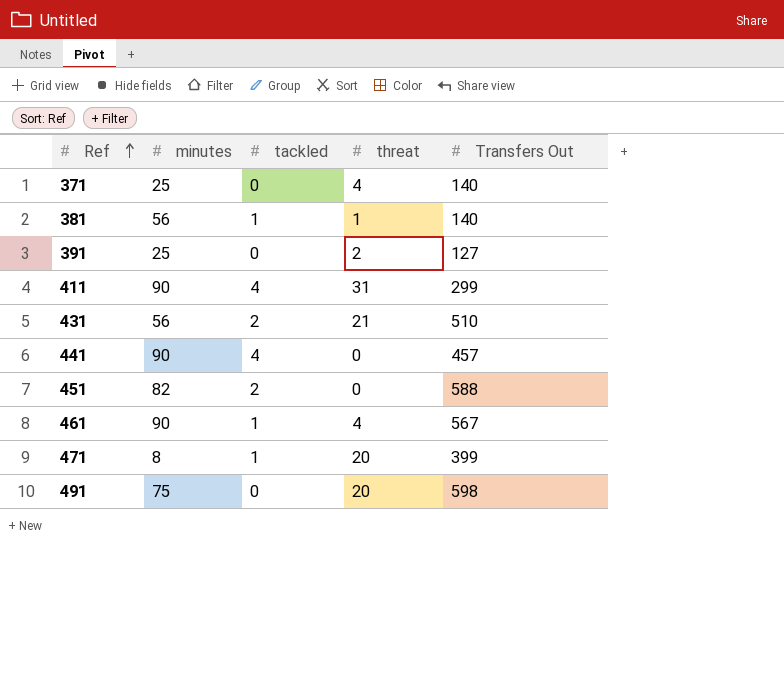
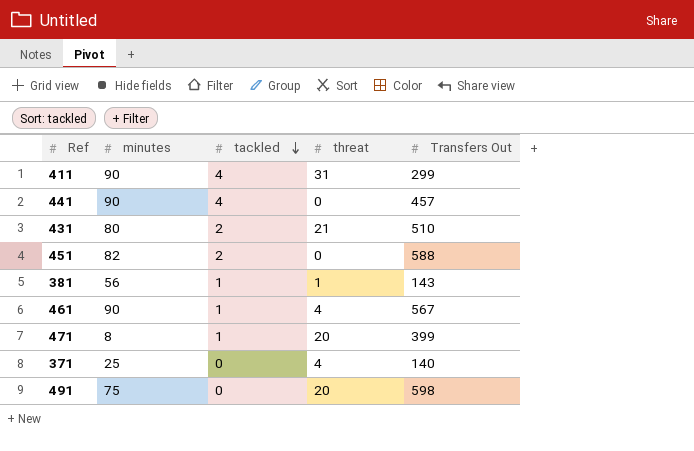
row order: Ref ascending -> tackled descending
row 391: 25 | 0 | 2 | 127 -> none
431 | minutes: 56 -> 80
381 | Transfers Out: 140 -> 143

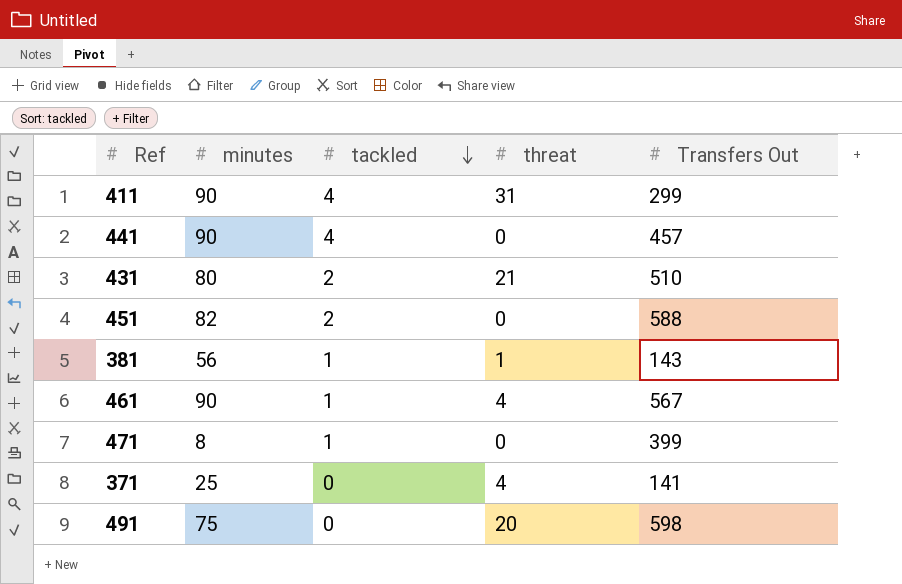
471 | threat: 20 -> 0
371 | Transfers Out: 140 -> 141

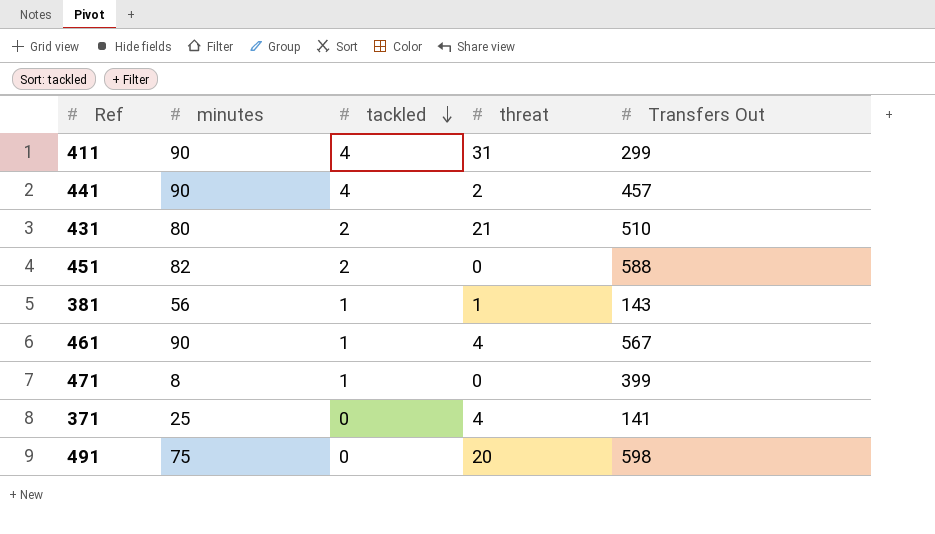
441 | threat: 0 -> 2

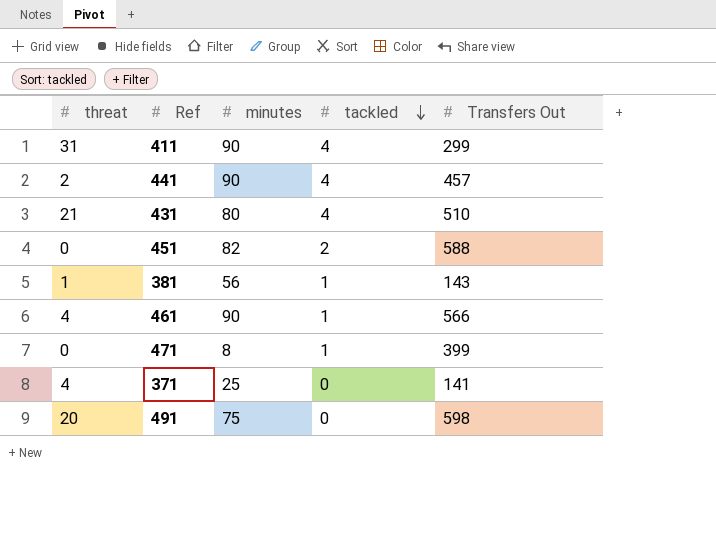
column threat | position: 4 -> 1
431 | tackled: 2 -> 4
461 | Transfers Out: 567 -> 566

